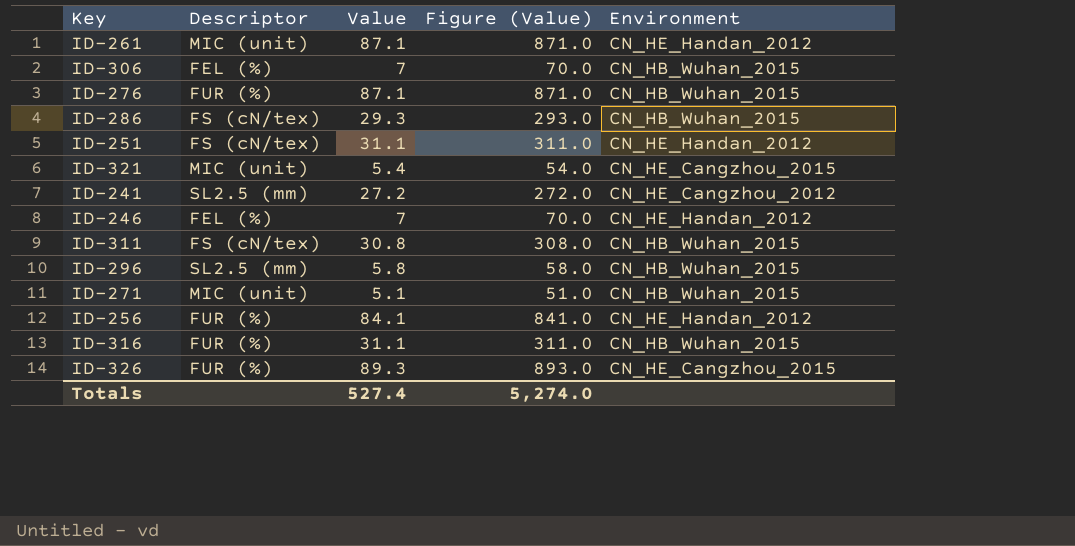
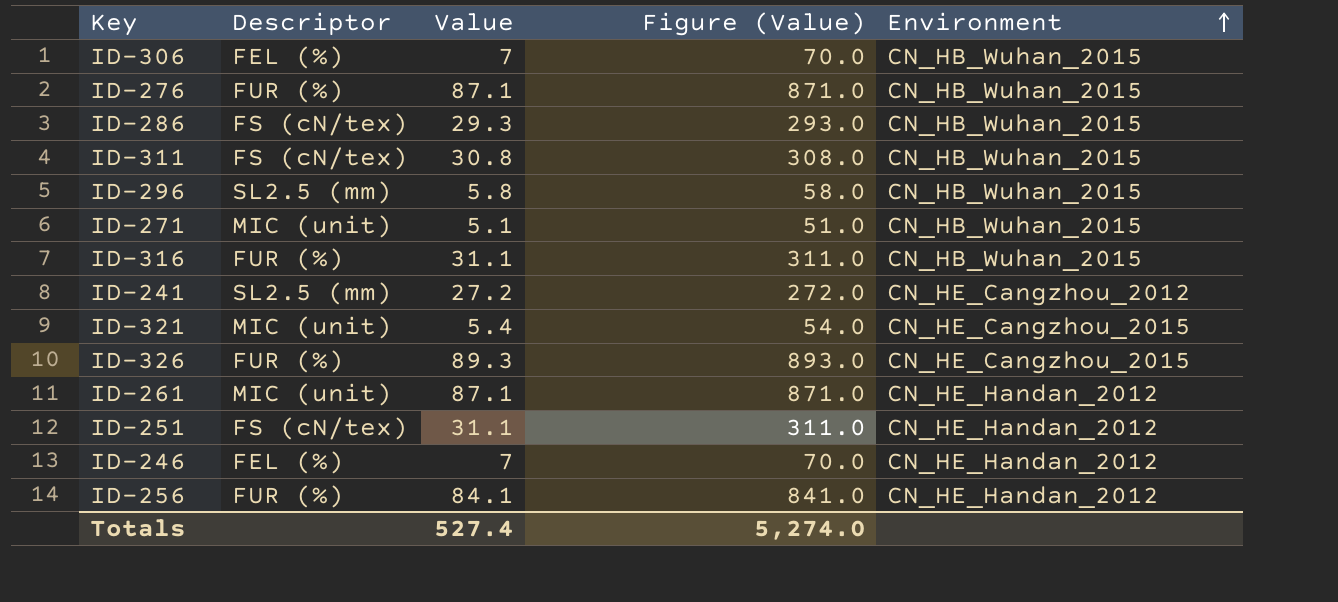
row order: none -> Environment ascending

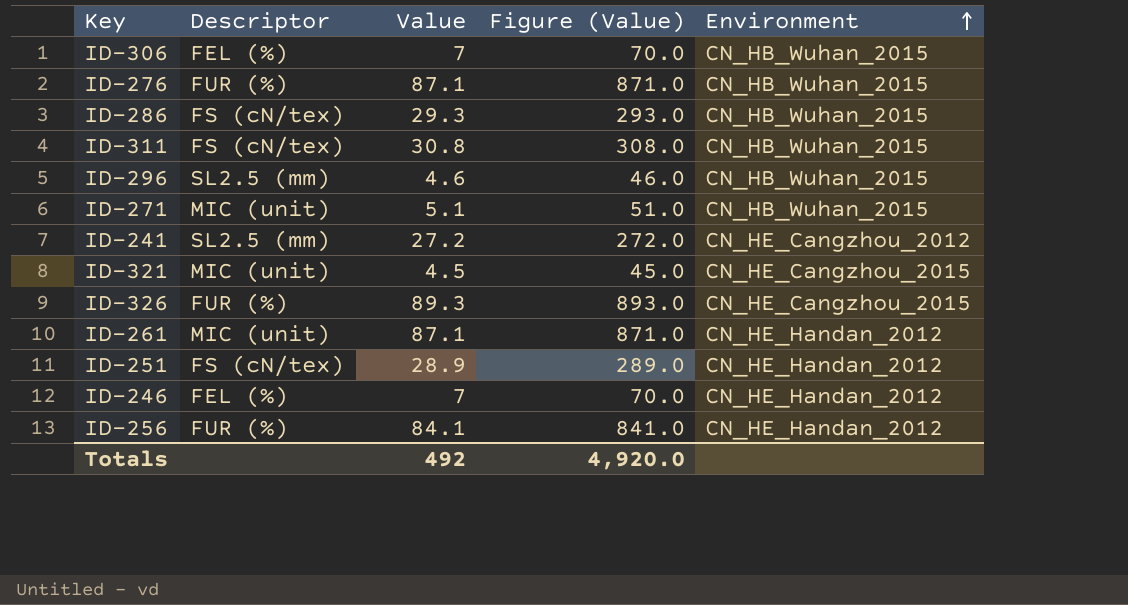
row ID-316: FUR (%) | 31.1 | 311.0 | CN_HB_Wuhan_2015 -> none
ID-296 | Value: 5.8 -> 4.6
ID-296 | Figure (Value): 58.0 -> 46.0
ID-321 | Value: 5.4 -> 4.5
ID-321 | Figure (Value): 54.0 -> 45.0
ID-251 | Value: 31.1 -> 28.9
ID-251 | Figure (Value): 311.0 -> 289.0
Totals | Value: 527.4 -> 492
Totals | Figure (Value): 5,274.0 -> 4,920.0

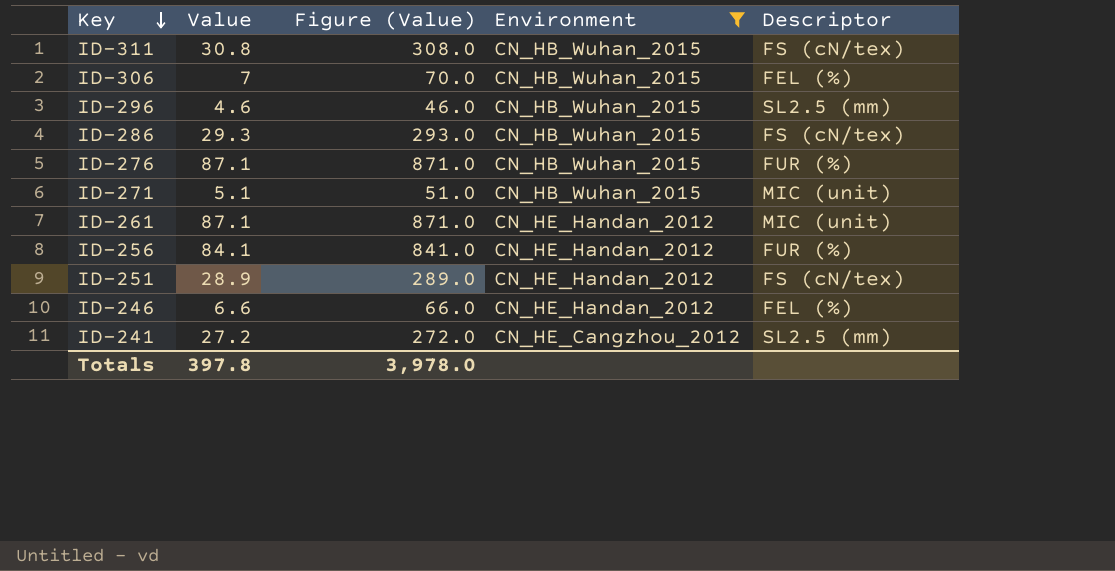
filter: none -> Environment != CN_HE_Cangzhou_2015
row order: Environment ascending -> Key descending
column Descriptor | position: 2 -> 5
ID-246 | Value: 7 -> 6.6
ID-246 | Figure (Value): 70.0 -> 66.0
Totals | Value: 492 -> 397.8
Totals | Figure (Value): 4,920.0 -> 3,978.0

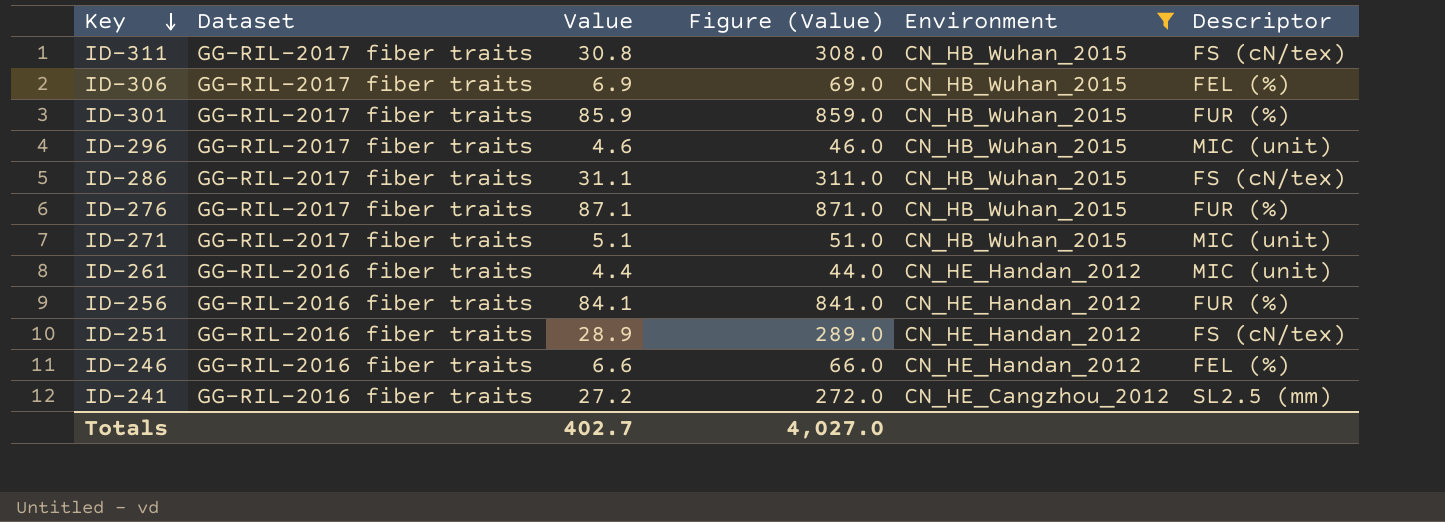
column Dataset | position: none -> 2
ID-306 | Value: 7 -> 6.9
ID-306 | Figure (Value): 70.0 -> 69.0
row ID-301: none -> GG-RIL-2017 fiber traits | 85.9 | 859.0 | CN_HB_Wuhan_2015 | FUR (%)
ID-296 | Descriptor: SL2.5 (mm) -> MIC (unit)
ID-286 | Value: 29.3 -> 31.1
ID-286 | Figure (Value): 293.0 -> 311.0
ID-261 | Value: 87.1 -> 4.4
ID-261 | Figure (Value): 871.0 -> 44.0
Totals | Value: 397.8 -> 402.7
Totals | Figure (Value): 3,978.0 -> 4,027.0

